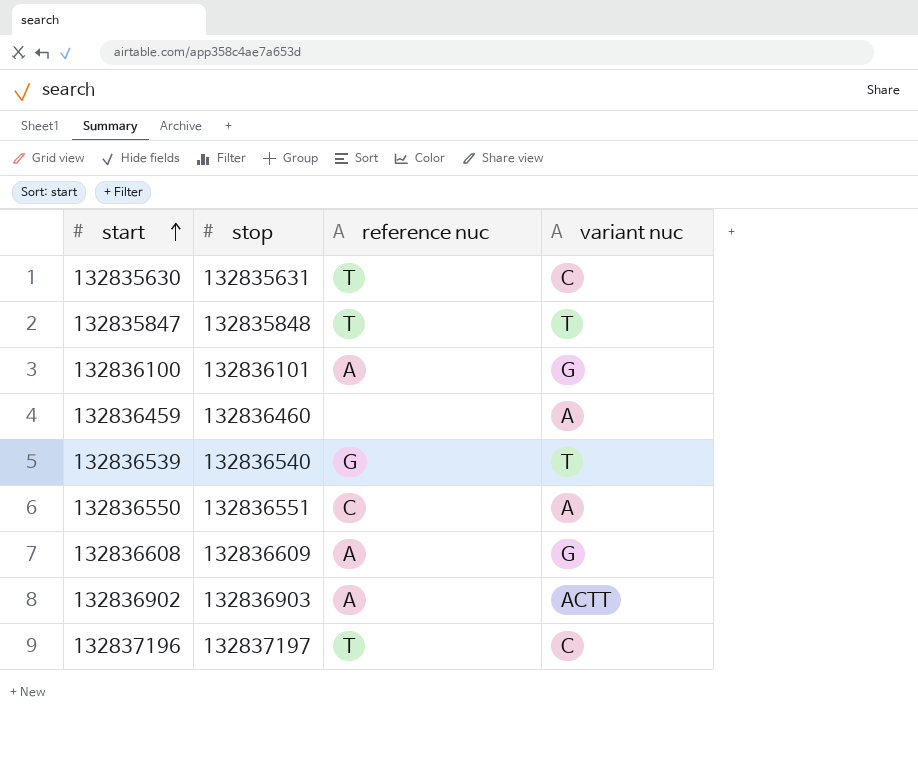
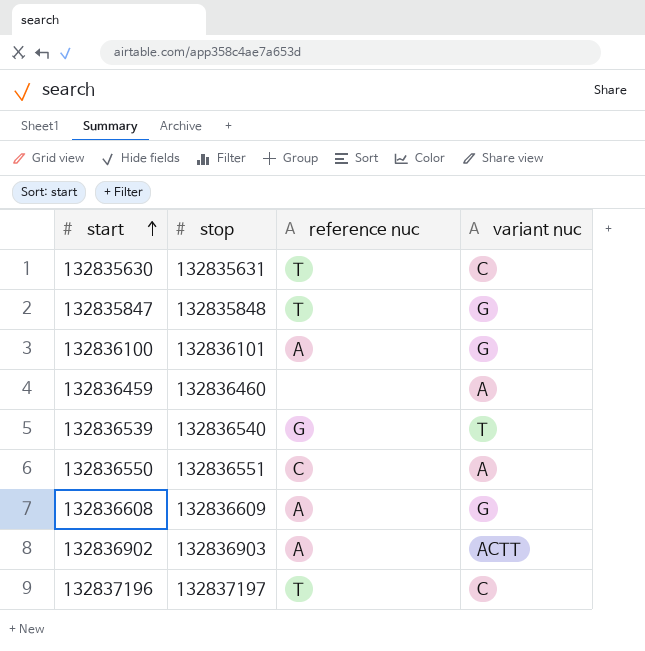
132835847 | variant nuc: T -> G

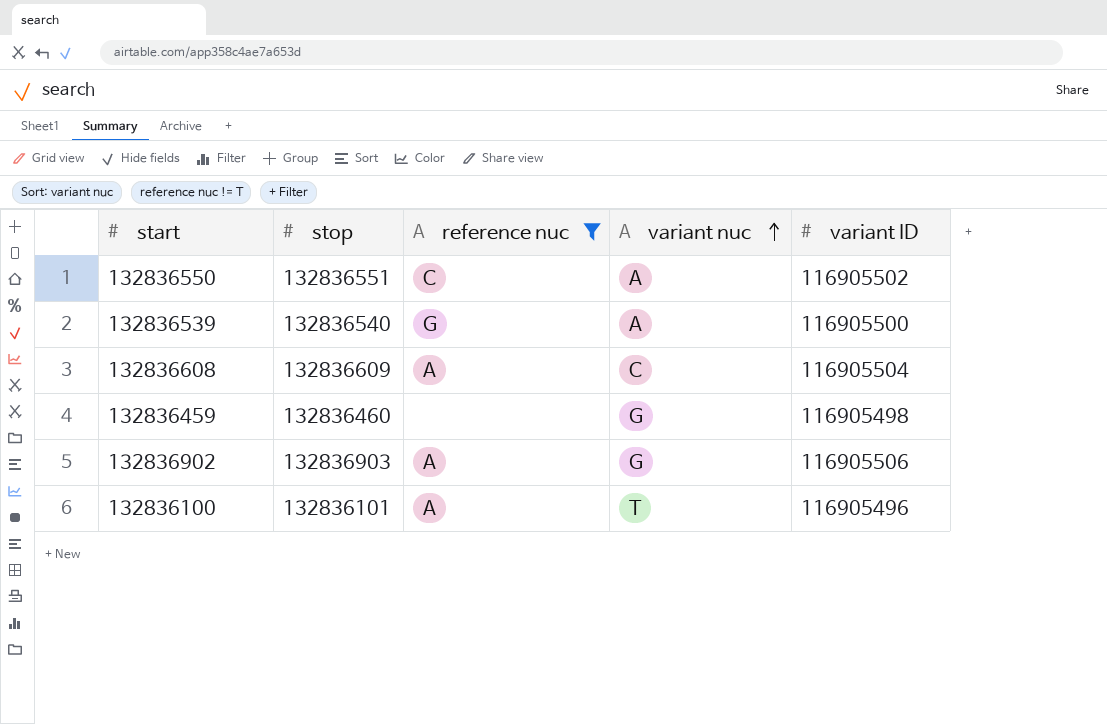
filter: none -> reference nuc != T
row order: start ascending -> variant nuc ascending
column variant ID | position: none -> 5
132836539 | variant nuc: T -> A
132836608 | variant nuc: G -> C
132836459 | variant nuc: A -> G
132836902 | variant nuc: ACTT -> G
132836100 | variant nuc: G -> T

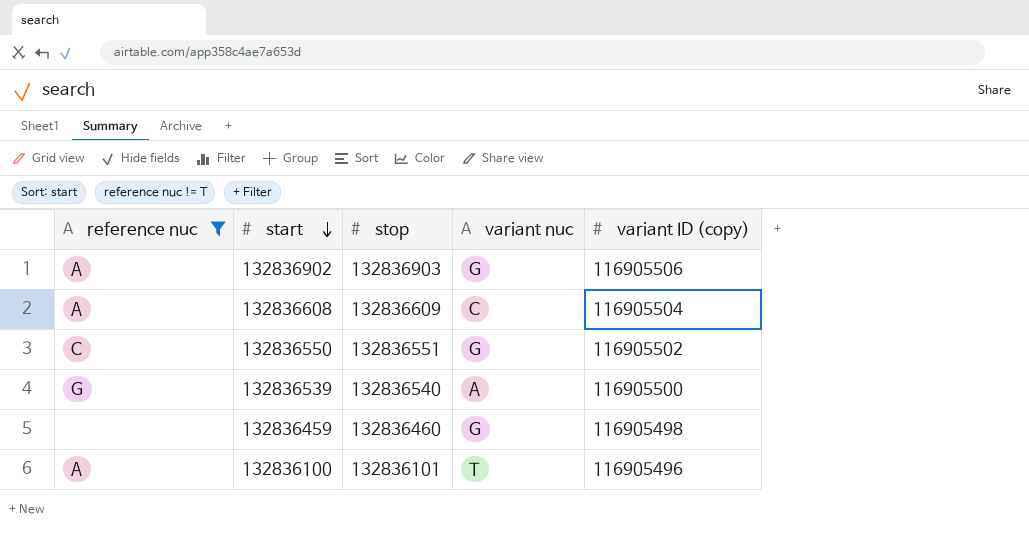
row order: variant nuc ascending -> start descending
column reference nuc | position: 3 -> 1
column name: variant ID -> variant ID (copy)
132836550 | variant nuc: A -> G

